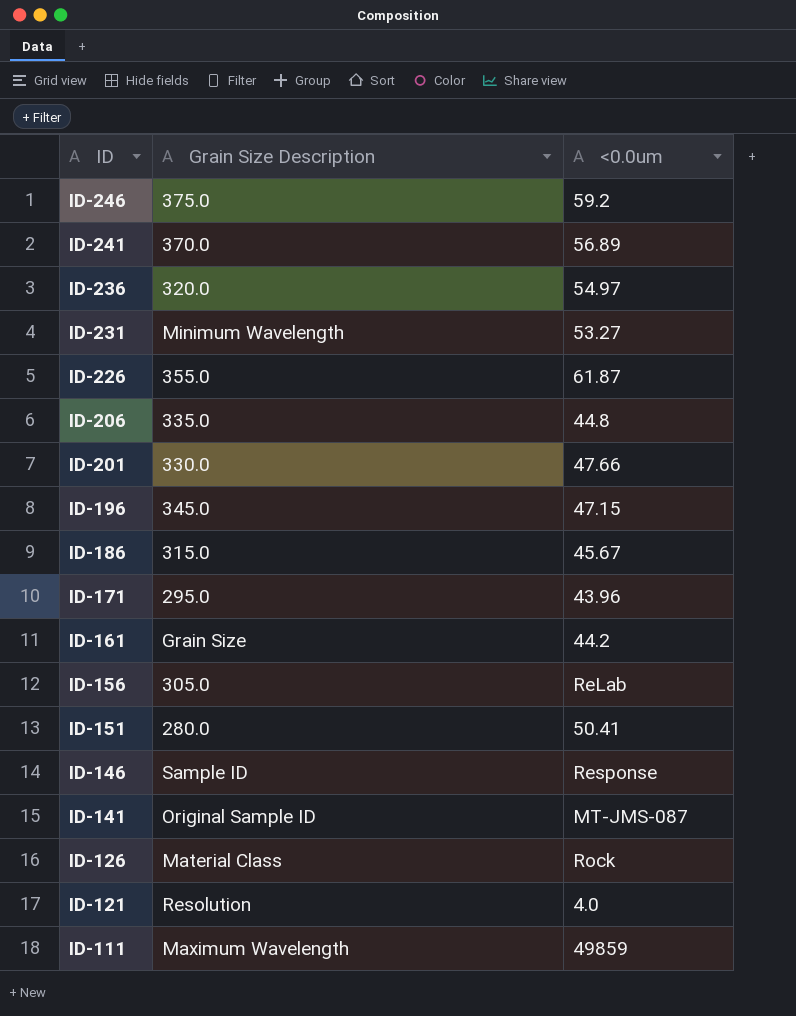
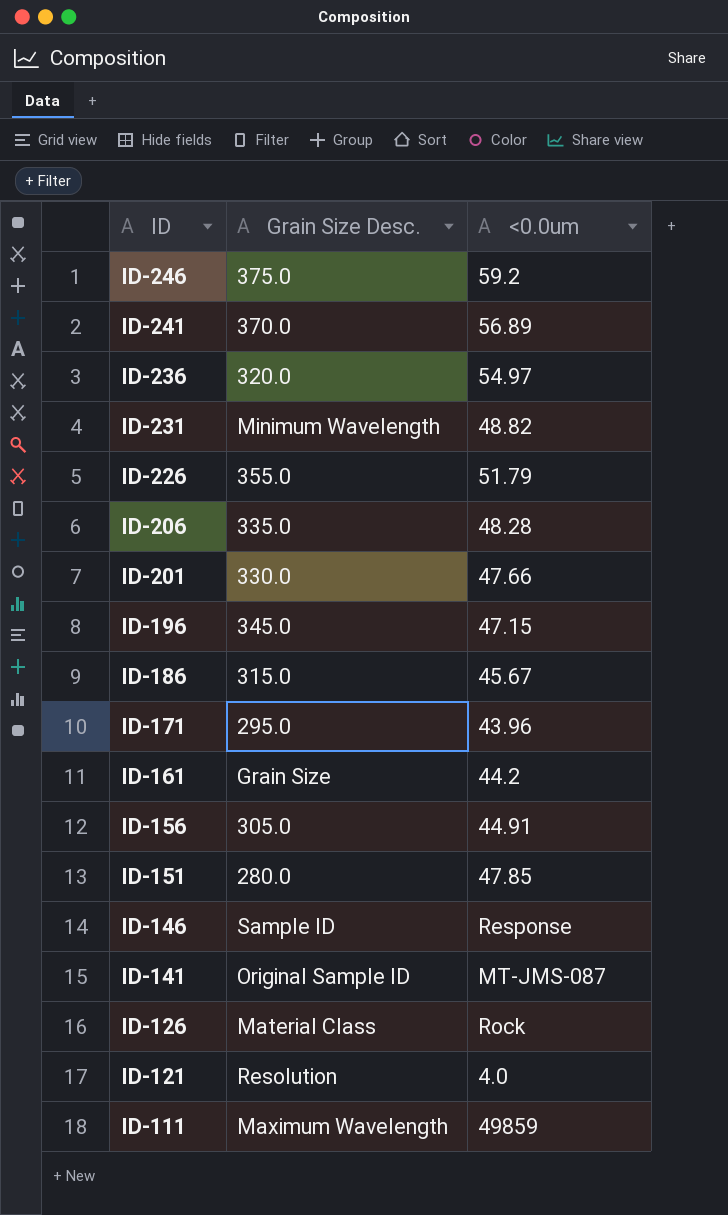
column name: Grain Size Description -> Grain Size Desc.
ID-231 | <0.0um: 53.27 -> 48.82
ID-226 | <0.0um: 61.87 -> 51.79
ID-206 | <0.0um: 44.8 -> 48.28
ID-156 | <0.0um: ReLab -> 44.91
ID-151 | <0.0um: 50.41 -> 47.85

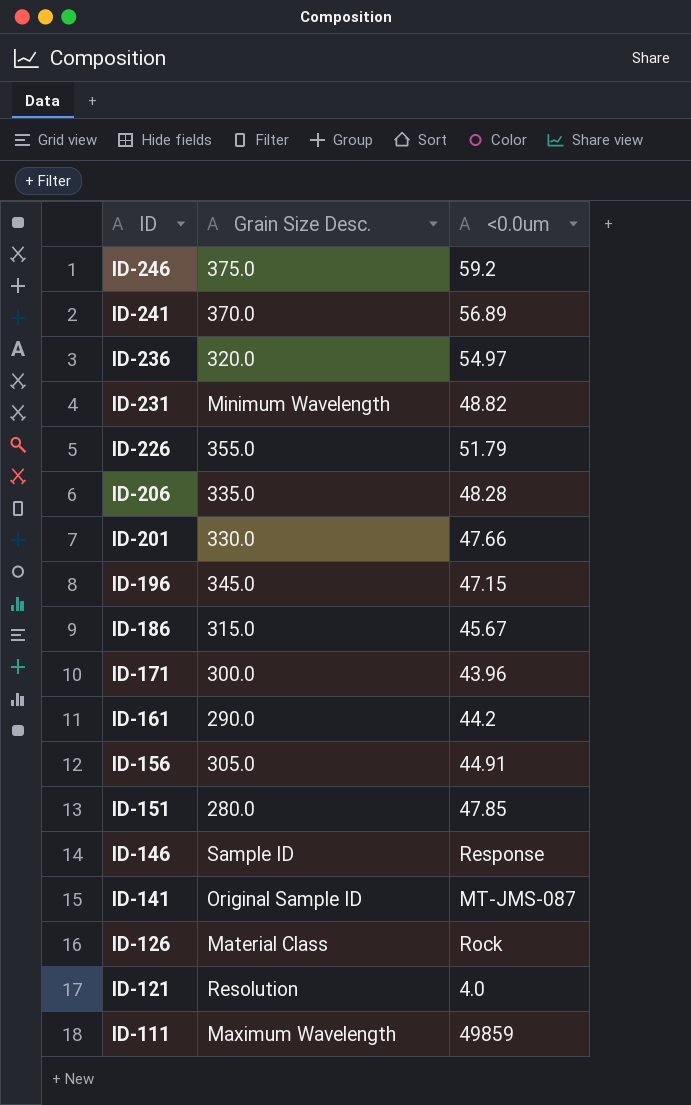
ID-171 | Grain Size Desc.: 295.0 -> 300.0
ID-161 | Grain Size Desc.: Grain Size -> 290.0

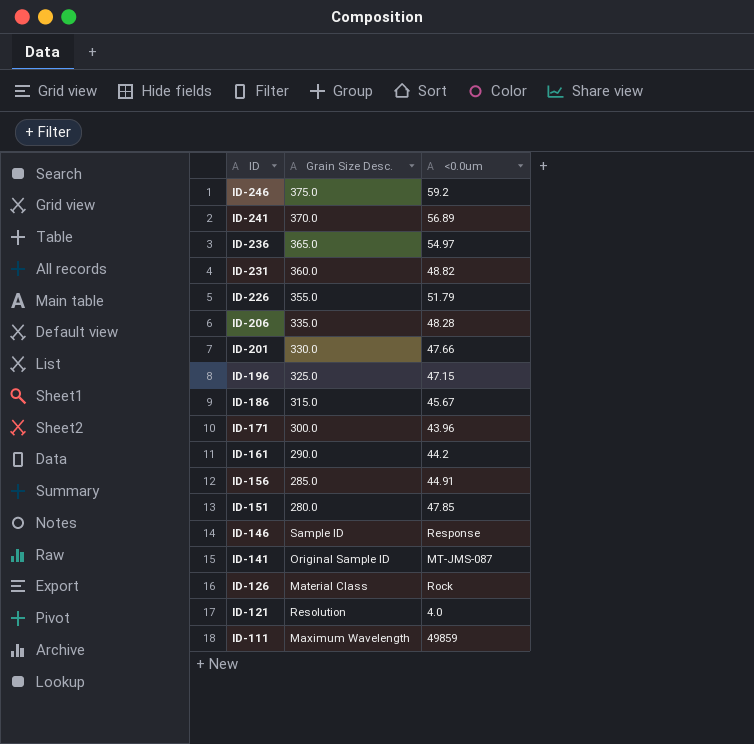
ID-236 | Grain Size Desc.: 320.0 -> 365.0
ID-231 | Grain Size Desc.: Minimum Wavelength -> 360.0
ID-196 | Grain Size Desc.: 345.0 -> 325.0
ID-156 | Grain Size Desc.: 305.0 -> 285.0

